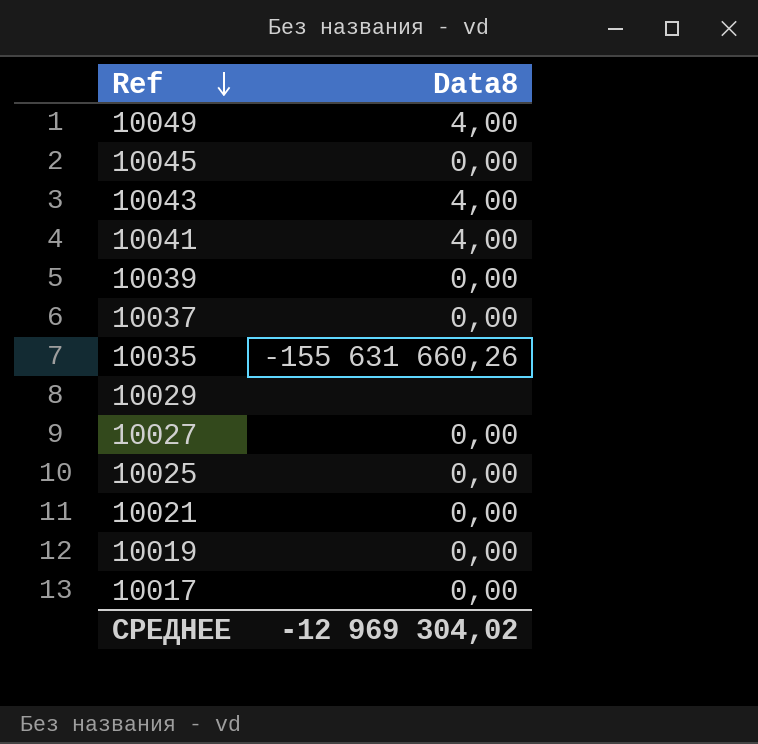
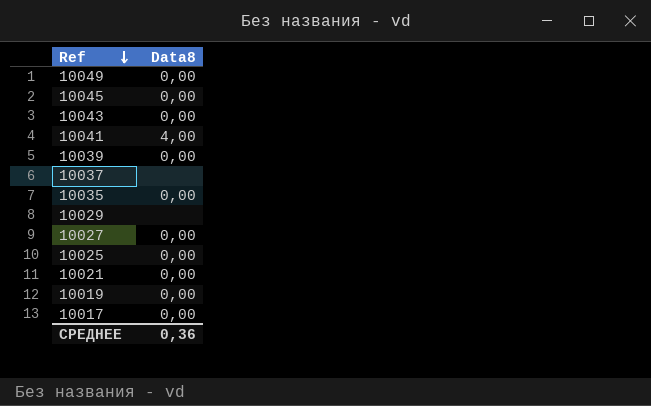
10049 | Data8: 4,00 -> 0,00
10043 | Data8: 4,00 -> 0,00
10037 | Data8: 0,00 -> none
10035 | Data8: -155 631 660,26 -> 0,00
СРЕДНЕЕ | Data8: -12 969 304,02 -> 0,36

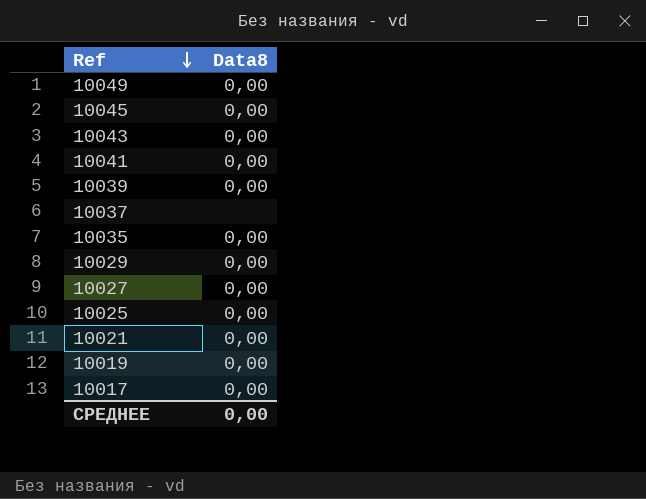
10041 | Data8: 4,00 -> 0,00
10029 | Data8: none -> 0,00
СРЕДНЕЕ | Data8: 0,36 -> 0,00

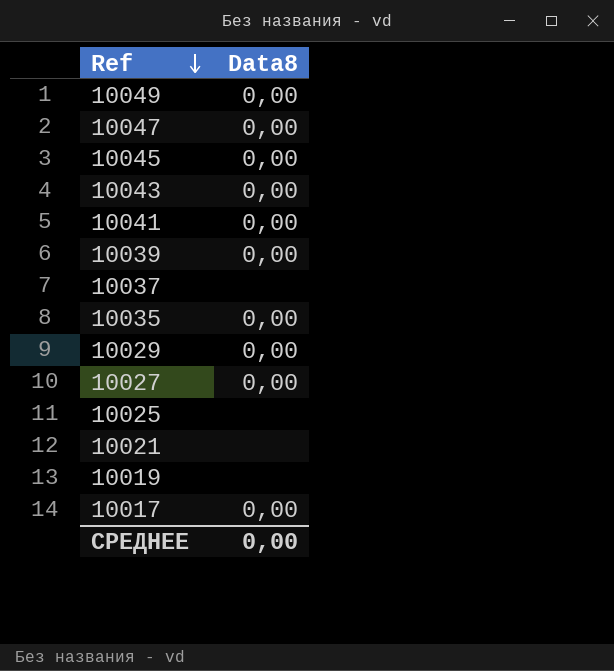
row 10047: none -> 0,00
10025 | Data8: 0,00 -> none
10021 | Data8: 0,00 -> none
10019 | Data8: 0,00 -> none

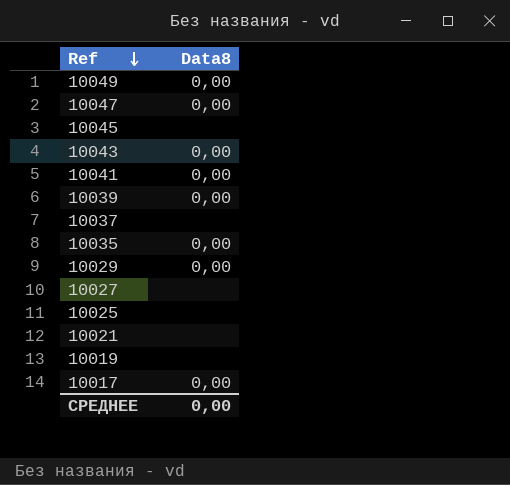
10045 | Data8: 0,00 -> none
10027 | Data8: 0,00 -> none

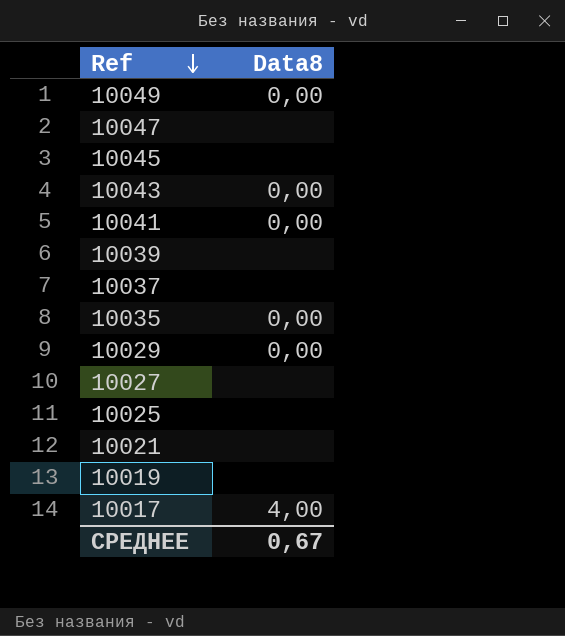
10047 | Data8: 0,00 -> none
10039 | Data8: 0,00 -> none
10017 | Data8: 0,00 -> 4,00
СРЕДНЕЕ | Data8: 0,00 -> 0,67

